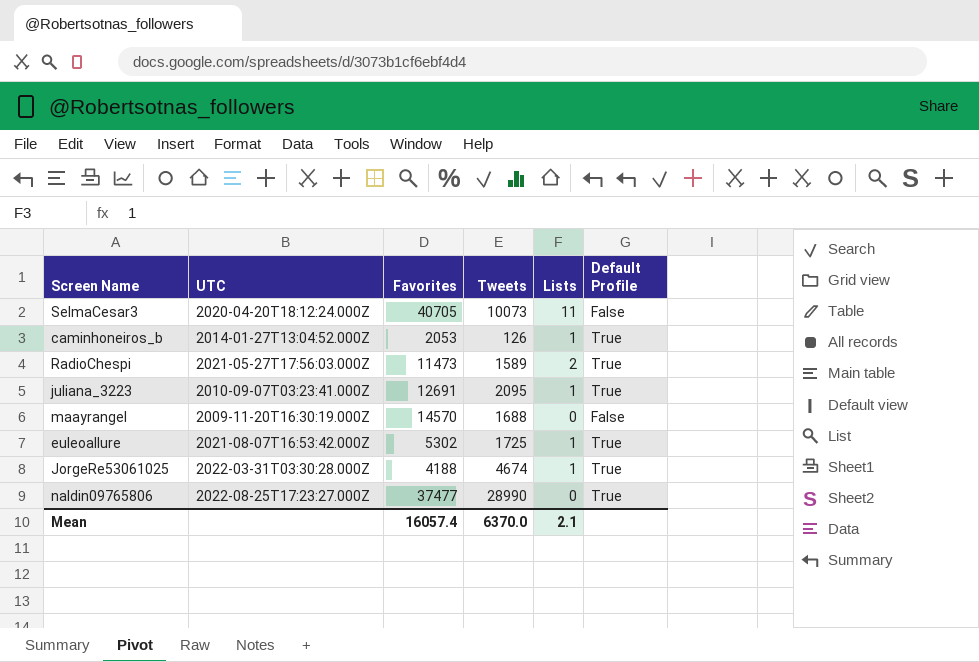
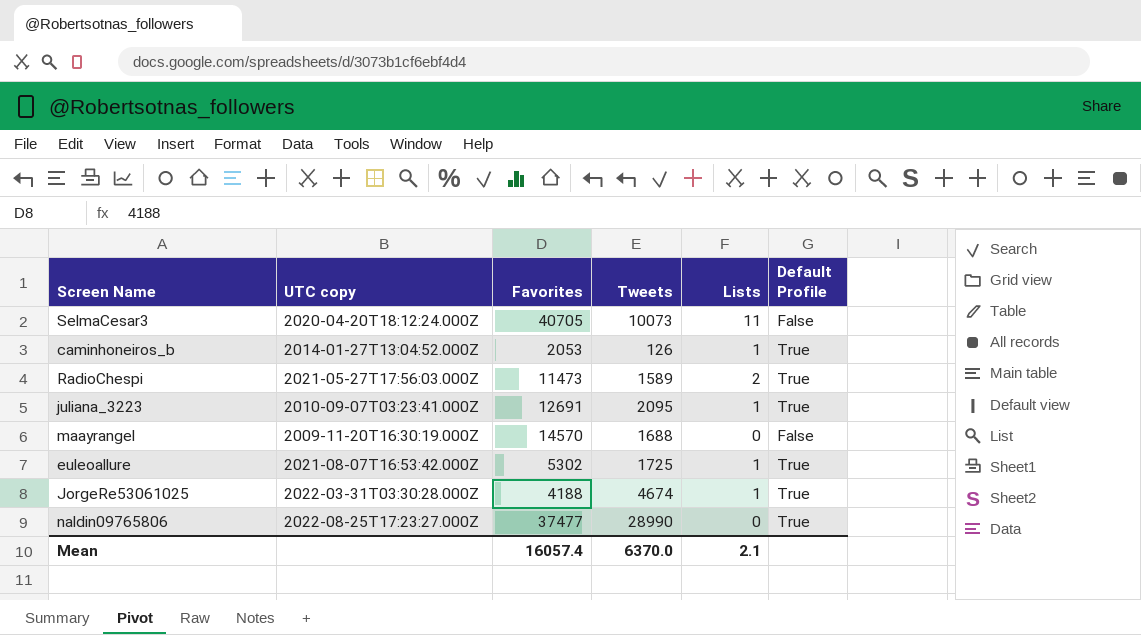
column name: UTC -> UTC copy

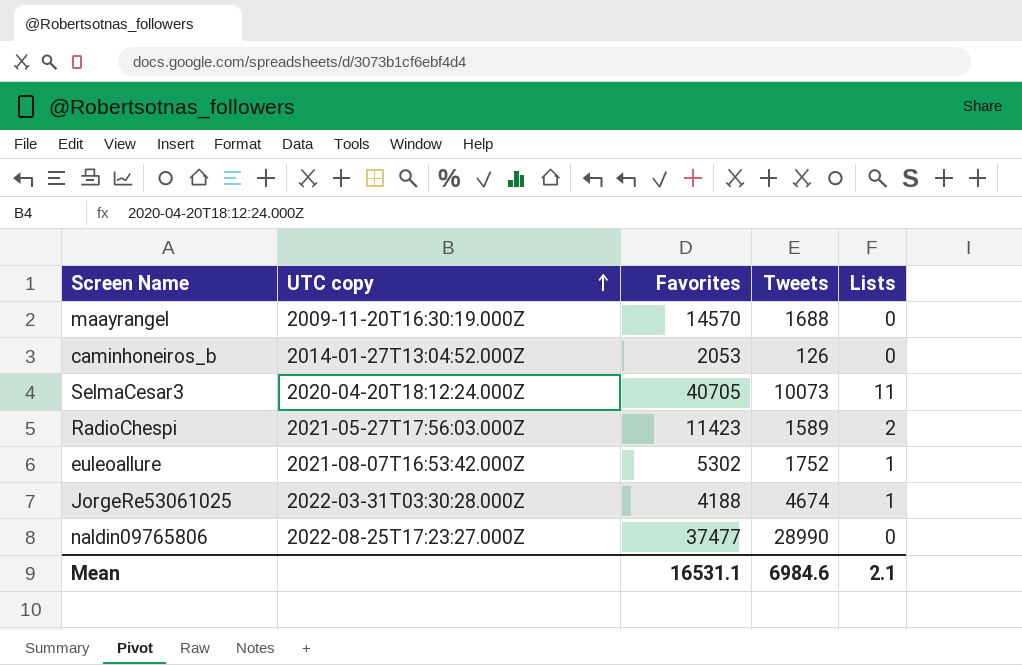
row order: none -> UTC copy ascending
column Default Profile | position: 6 -> none
row juliana_3223: 2010-09-07T03:23:41.000Z | 12691 | 2095 | 1 | True -> none
caminhoneiros_b | Lists: 1 -> 0
RadioChespi | Favorites: 11473 -> 11423
euleoallure | Tweets: 1725 -> 1752
Mean | Favorites: 16057.4 -> 16531.1
Mean | Tweets: 6370.0 -> 6984.6

